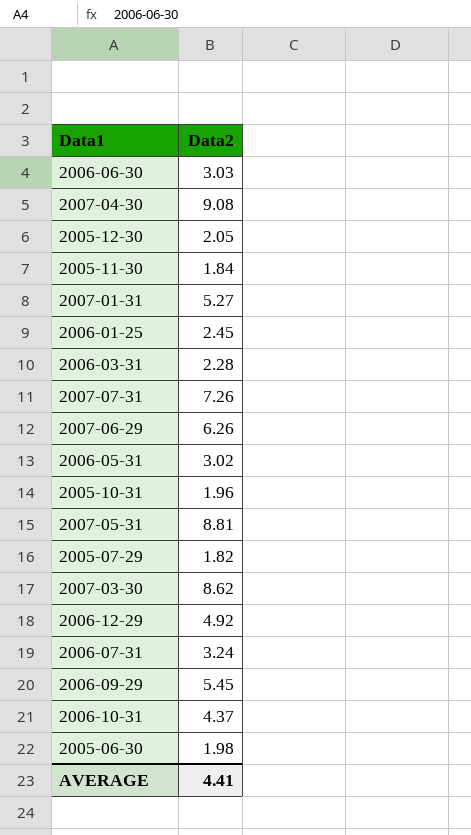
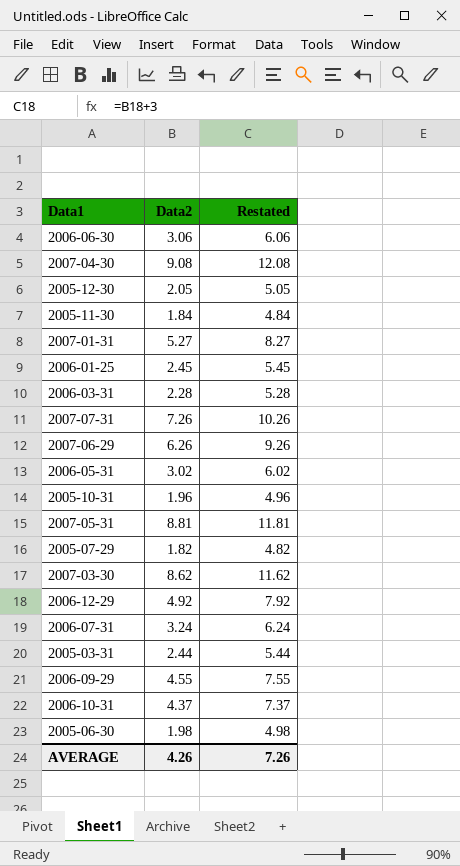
column Restated | formula: none -> [Data2] + 3
2006-06-30 | Data2: 3.03 -> 3.06
row 2005-03-31: none -> 2.44 | 5.44
2006-09-29 | Data2: 5.45 -> 4.55
AVERAGE | Data2: 4.41 -> 4.26

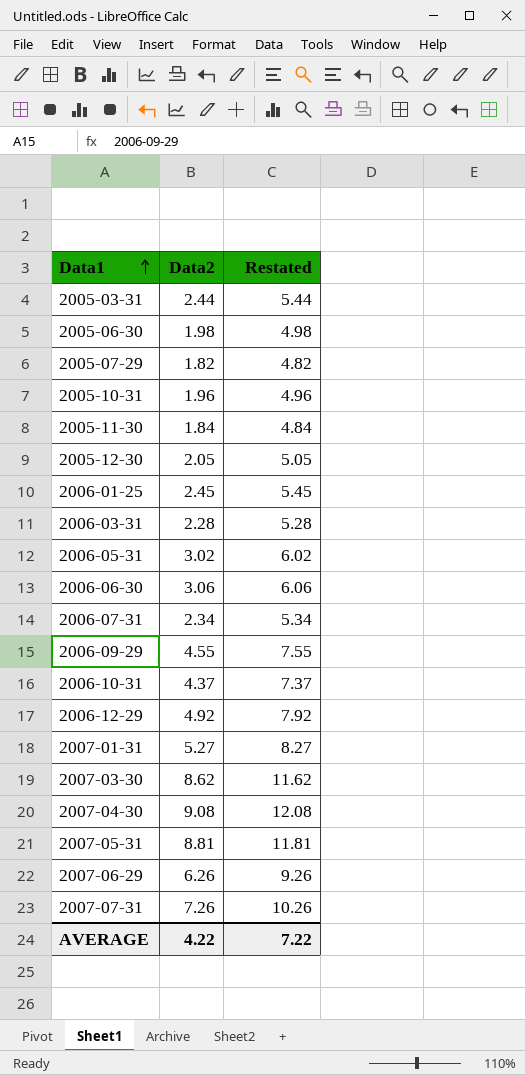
row order: none -> Data1 ascending
2006-07-31 | Data2: 3.24 -> 2.34
2006-07-31 | Restated: 6.24 -> 5.34
AVERAGE | Data2: 4.26 -> 4.22
AVERAGE | Restated: 7.26 -> 7.22

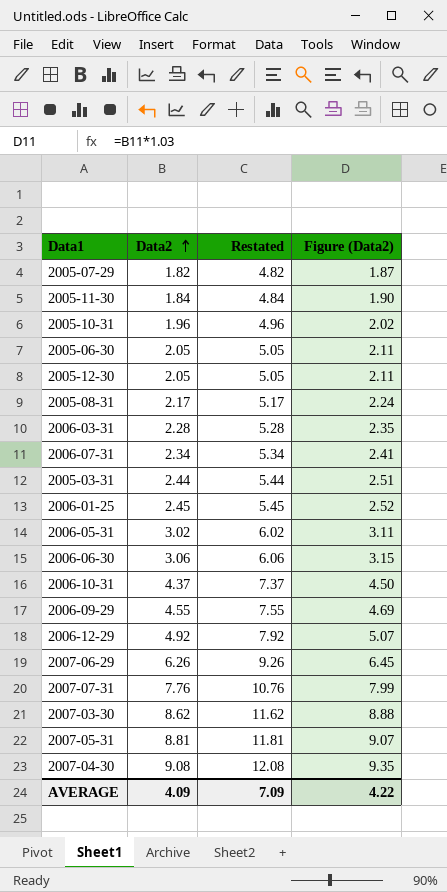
row order: Data1 ascending -> Data2 ascending
column Figure (Data2) | formula: none -> [Data2] * 1.03
row 2007-01-31: 5.27 | 8.27 -> none
2005-06-30 | Data2: 1.98 -> 2.05
2005-06-30 | Restated: 4.98 -> 5.05
row 2005-08-31: none -> 2.17 | 5.17 | 2.24
2007-07-31 | Data2: 7.26 -> 7.76
2007-07-31 | Restated: 10.26 -> 10.76
AVERAGE | Data2: 4.22 -> 4.09
AVERAGE | Restated: 7.22 -> 7.09

